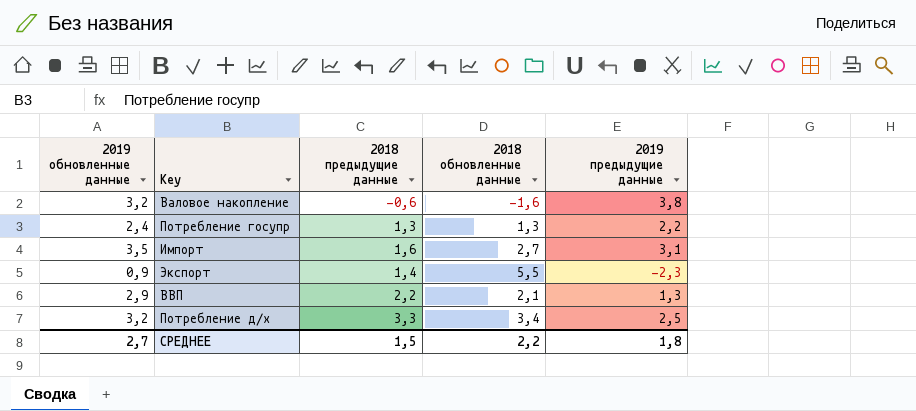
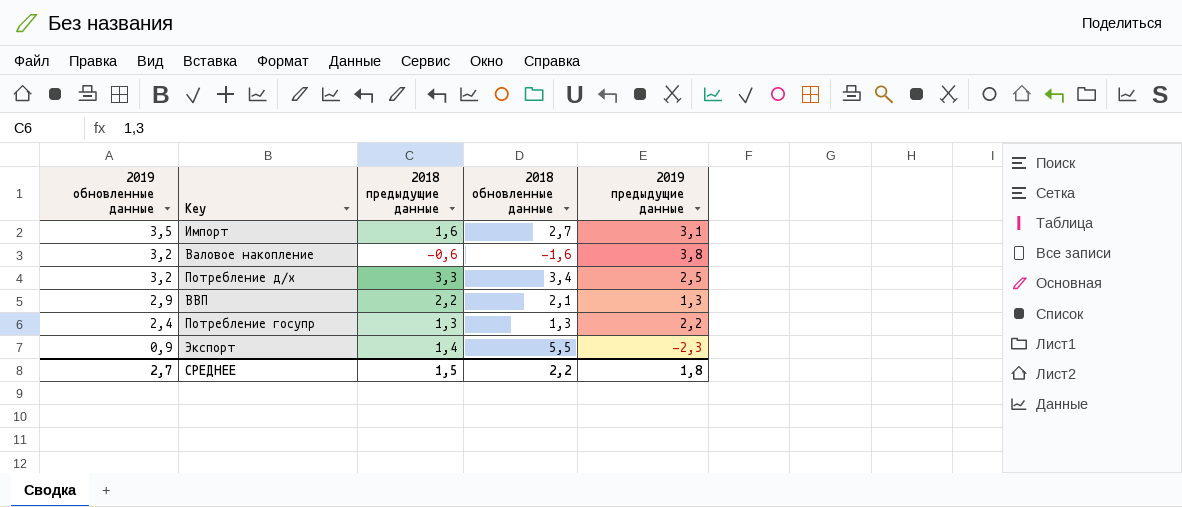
row order: none -> 2019 обновленные данные descending

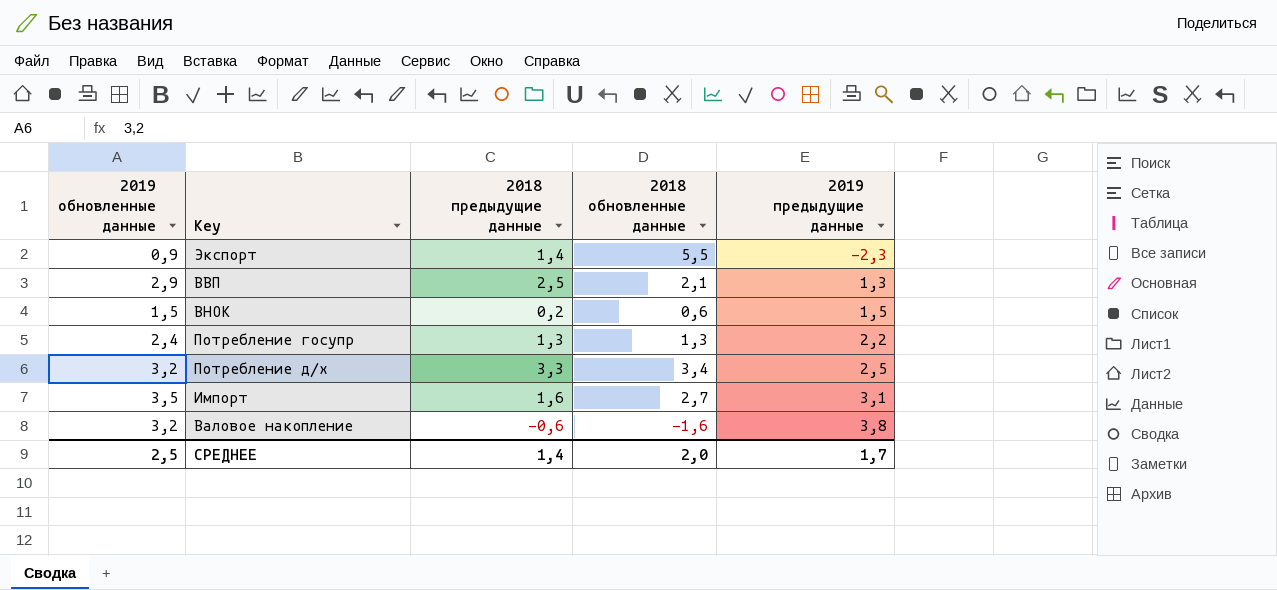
row order: 2019 обновленные данные descending -> 2019 предыдущие данные ascending
ВВП | 2018 предыдущие данные: 2,2 -> 2,5
row ВНОК: none -> 1,5 | 0,2 | 0,6 | 1,5
СРЕДНЕЕ | 2019 обновленные данные: 2,7 -> 2,5
СРЕДНЕЕ | 2018 предыдущие данные: 1,5 -> 1,4
СРЕДНЕЕ | 2018 обновленные данные: 2,2 -> 2,0
СРЕДНЕЕ | 2019 предыдущие данные: 1,8 -> 1,7

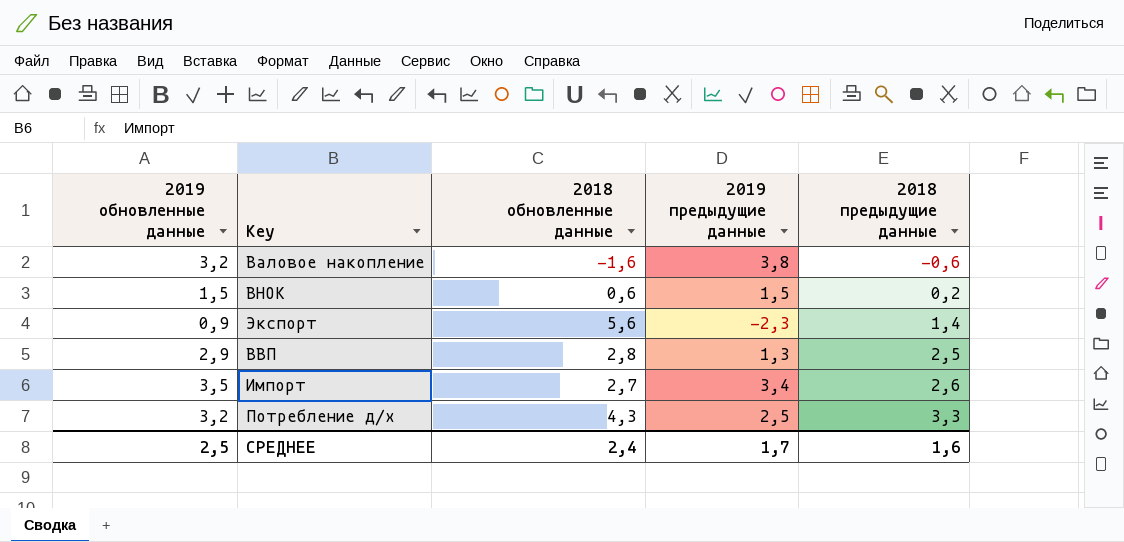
row order: 2019 предыдущие данные ascending -> 2018 предыдущие данные ascending
column 2018 предыдущие данные | position: 3 -> 5
row Потребление госупр: 2,4 | 1,3 | 1,3 | 2,2 -> none
Экспорт | 2018 обновленные данные: 5,5 -> 5,6
ВВП | 2018 обновленные данные: 2,1 -> 2,8
Импорт | 2019 предыдущие данные: 3,1 -> 3,4
Импорт | 2018 предыдущие данные: 1,6 -> 2,6
Потребление д/х | 2018 обновленные данные: 3,4 -> 4,3
СРЕДНЕЕ | 2018 обновленные данные: 2,0 -> 2,4
СРЕДНЕЕ | 2018 предыдущие данные: 1,4 -> 1,6

